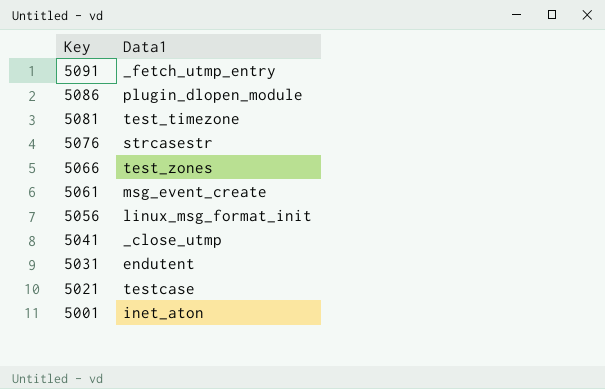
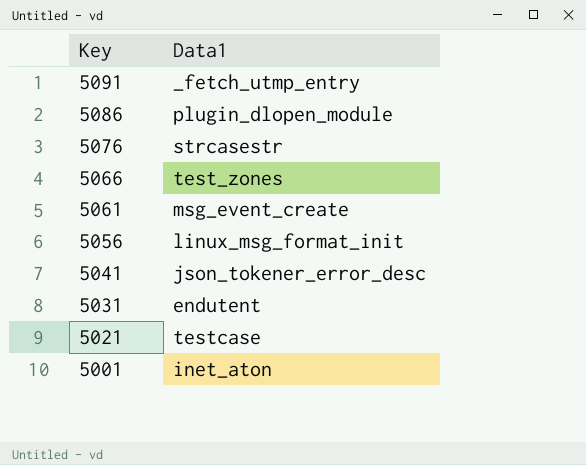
row 5081: test_timezone -> none
5041 | Data1: _close_utmp -> json_tokener_error_desc

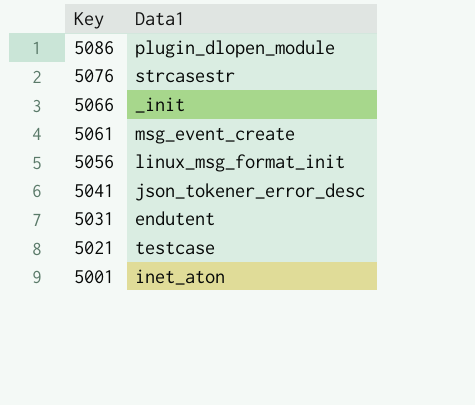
row 5091: _fetch_utmp_entry -> none
5066 | Data1: test_zones -> _init

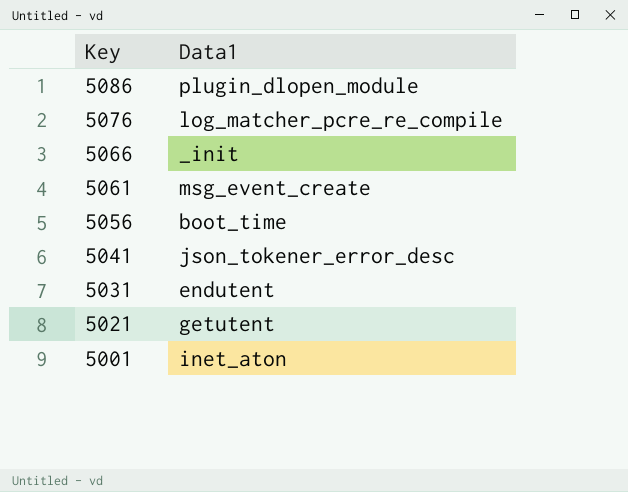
5076 | Data1: strcasestr -> log_matcher_pcre_re_compile
5056 | Data1: linux_msg_format_init -> boot_time
5021 | Data1: testcase -> getutent

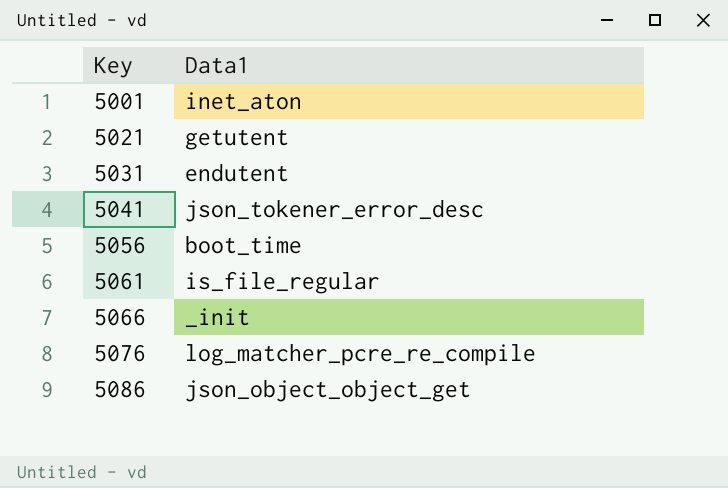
row order: Key descending -> Key ascending
5061 | Data1: msg_event_create -> is_file_regular
5086 | Data1: plugin_dlopen_module -> json_object_object_get

